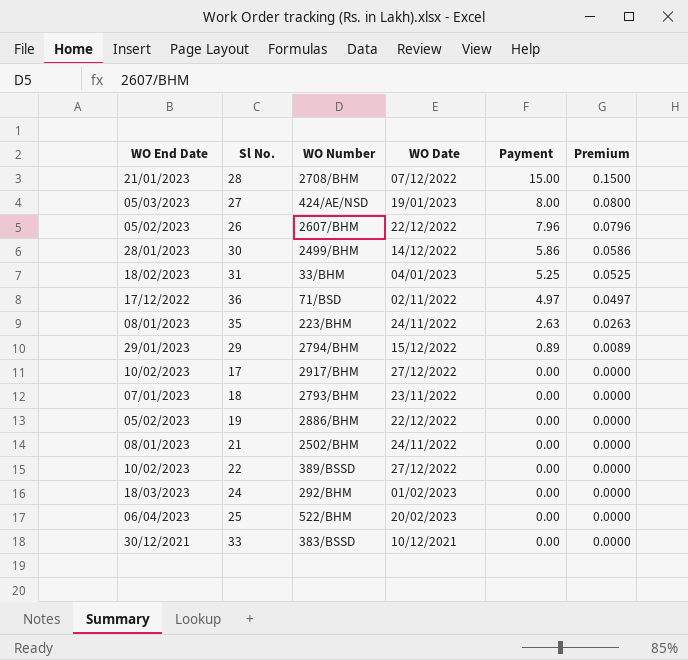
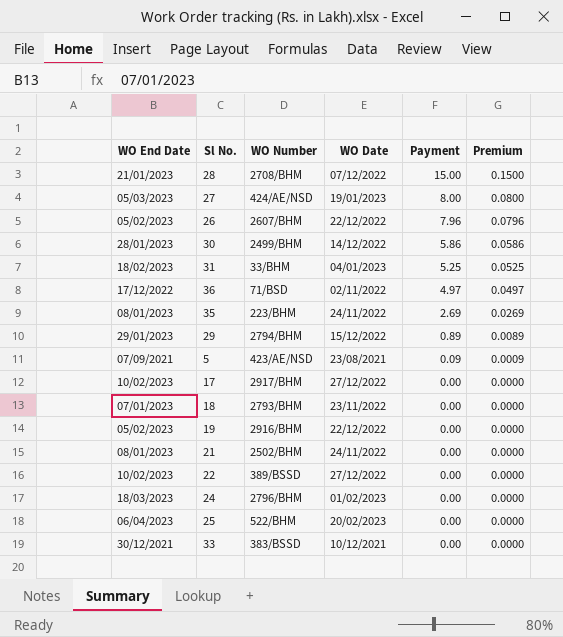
35 | Payment: 2.63 -> 2.69
35 | Premium: 0.0263 -> 0.0269
row 5: none -> 07/09/2021 | 423/AE/NSD | 23/08/2021 | 0.09 | 0.0009
19 | WO Number: 2886/BHM -> 2916/BHM
24 | WO Number: 292/BHM -> 2796/BHM

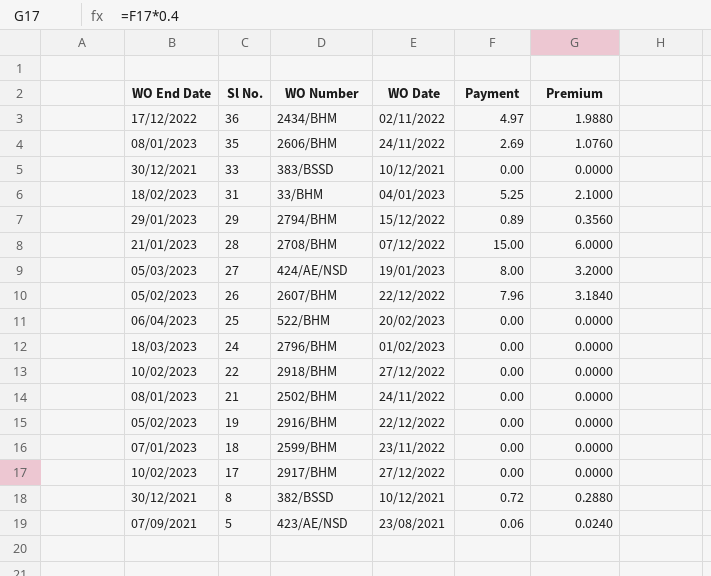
row order: Payment descending -> Sl No. descending
column Premium | formula: [Payment] * 0.01 -> [Payment] * 0.4
row 30: 28/01/2023 | 2499/BHM | 14/12/2022 | 5.86 | 0.0586 -> none
36 | WO Number: 71/BSD -> 2434/BHM
35 | WO Number: 223/BHM -> 2606/BHM
22 | WO Number: 389/BSSD -> 2918/BHM
18 | WO Number: 2793/BHM -> 2599/BHM
row 8: none -> 30/12/2021 | 382/BSSD | 10/12/2021 | 0.72 | 0.2880
5 | Payment: 0.09 -> 0.06

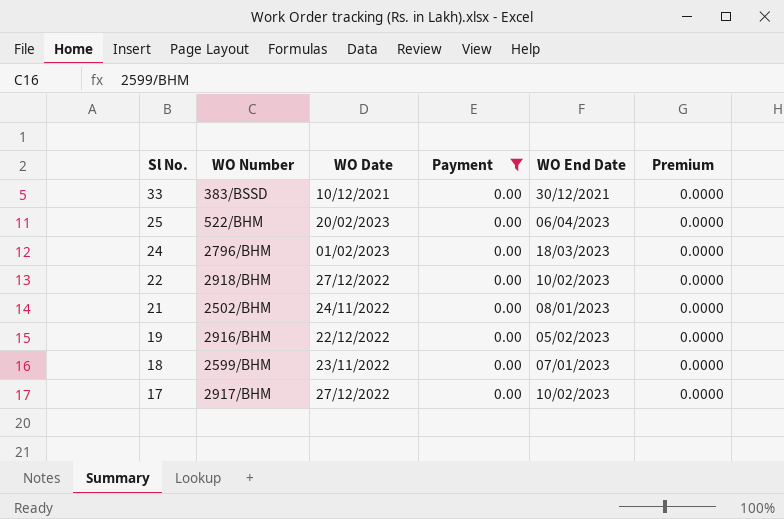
filter: none -> Payment = 0.00
column WO End Date | position: 1 -> 5

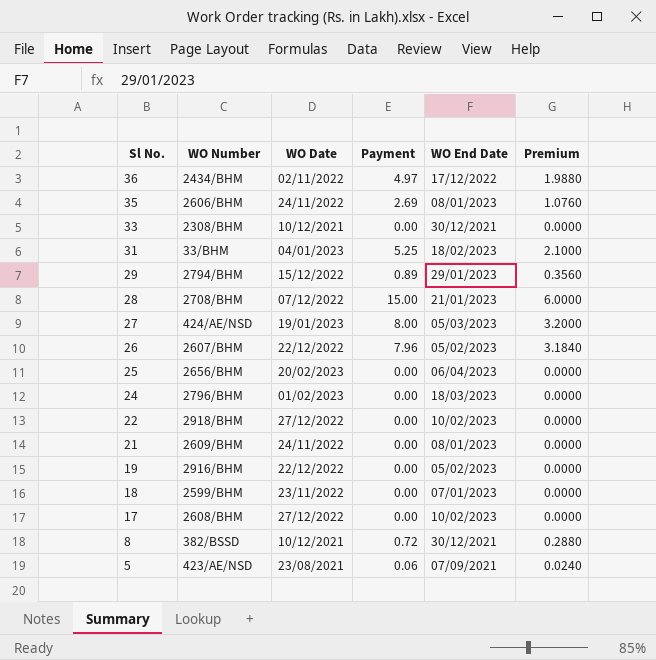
filter: Payment = 0.00 -> none
33 | WO Number: 383/BSSD -> 2308/BHM
25 | WO Number: 522/BHM -> 2656/BHM
21 | WO Number: 2502/BHM -> 2609/BHM
17 | WO Number: 2917/BHM -> 2608/BHM

